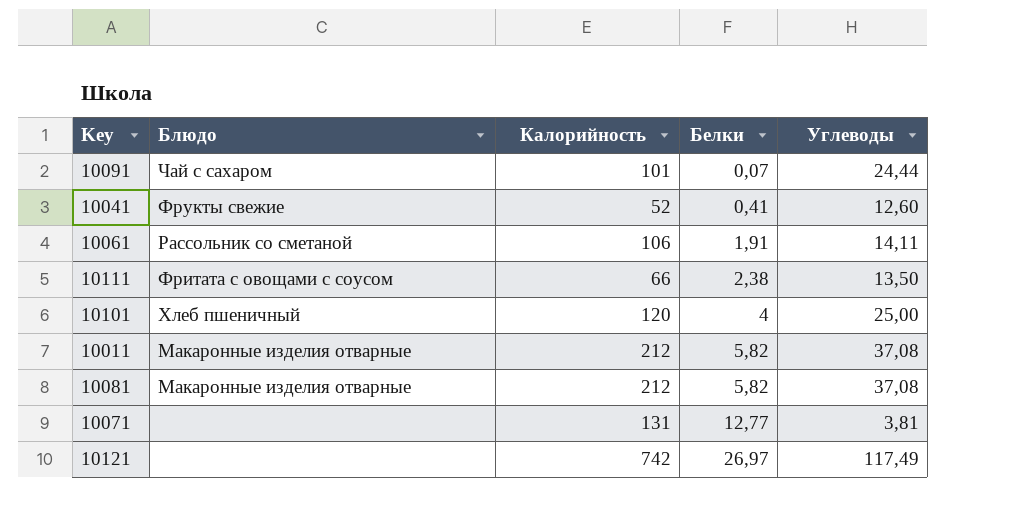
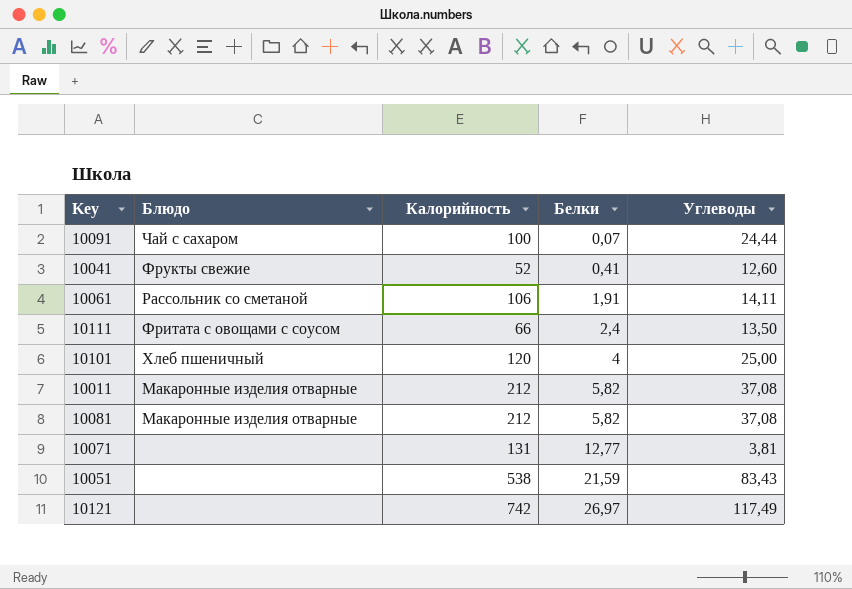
10091 | Калорийность: 101 -> 100
10111 | Белки: 2,38 -> 2,4
row 10051: none -> none | 538 | 21,59 | 83,43

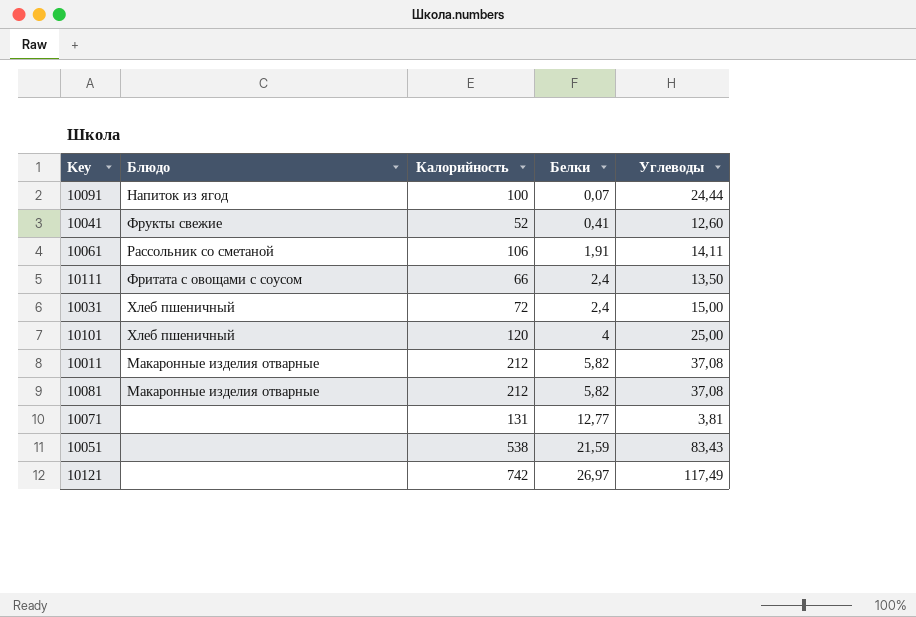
10091 | Блюдо: Чай с сахаром -> Напиток из ягод
row 10031: none -> Хлеб пшеничный | 72 | 2,4 | 15,00

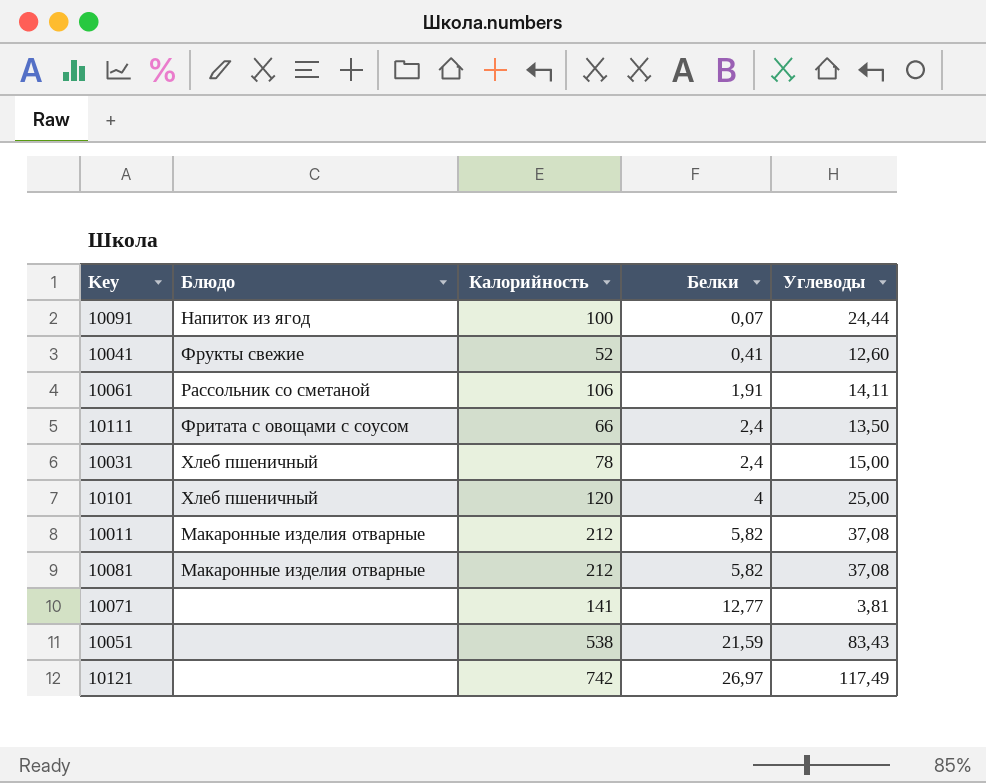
10031 | Калорийность: 72 -> 78
10071 | Калорийность: 131 -> 141

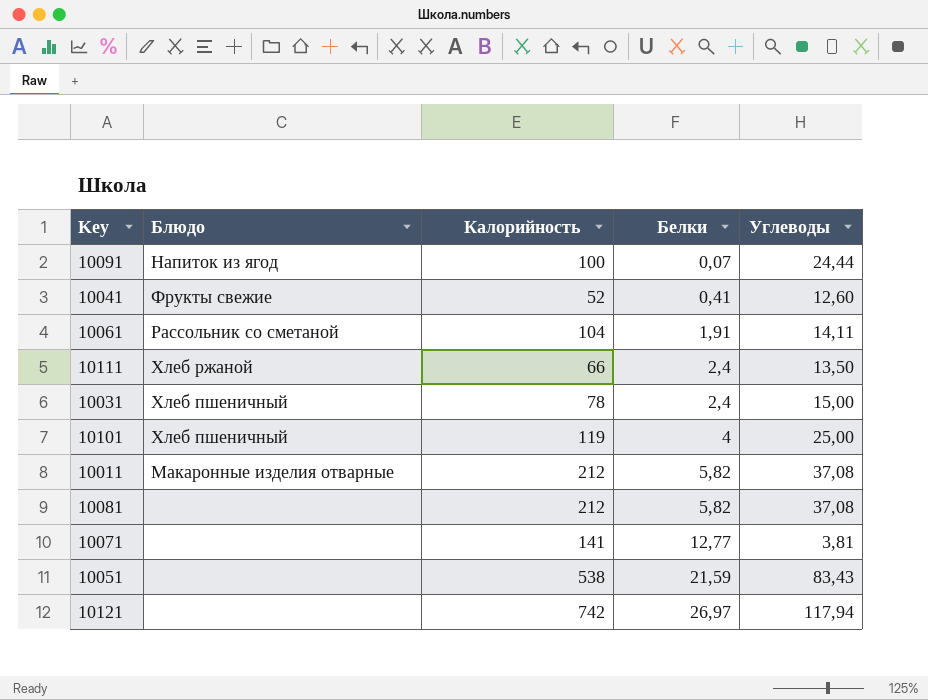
10061 | Калорийность: 106 -> 104
10111 | Блюдо: Фритата с овощами с соусом -> Хлеб ржаной
10101 | Калорийность: 120 -> 119
10081 | Блюдо: Макаронные изделия отварные -> none
10121 | Углеводы: 117,49 -> 117,94

